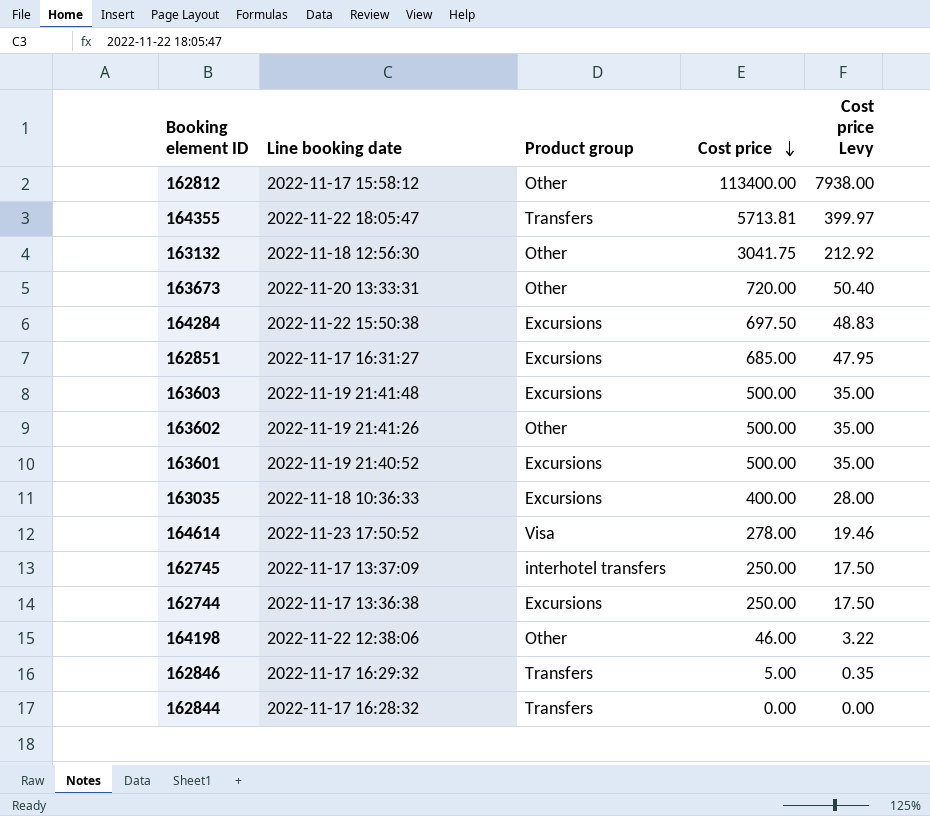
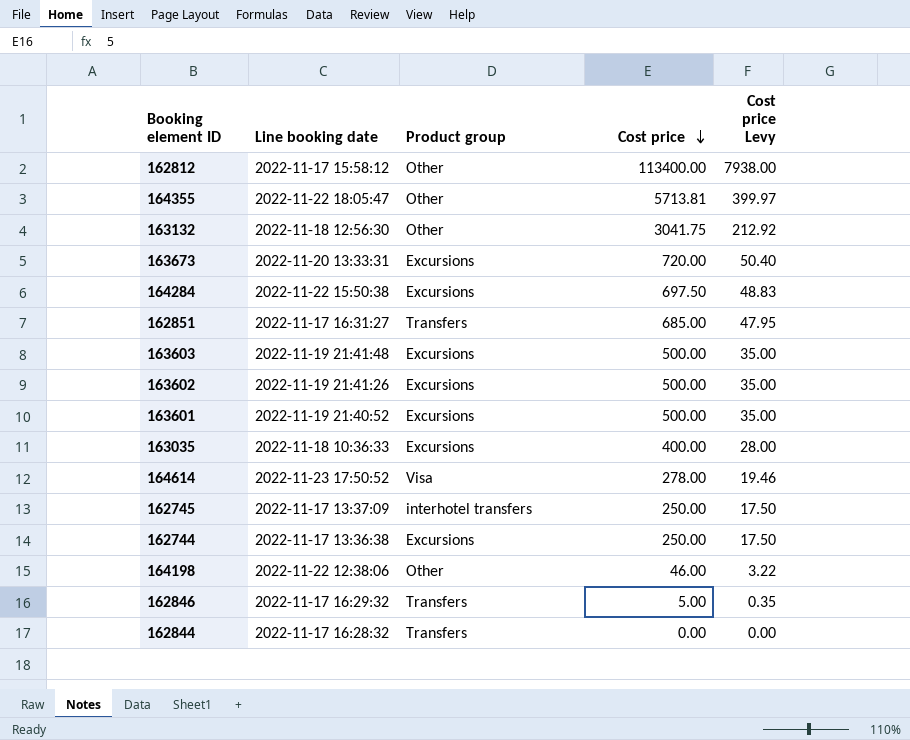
164355 | Product group: Transfers -> Other
163673 | Product group: Other -> Excursions
162851 | Product group: Excursions -> Transfers
163602 | Product group: Other -> Excursions

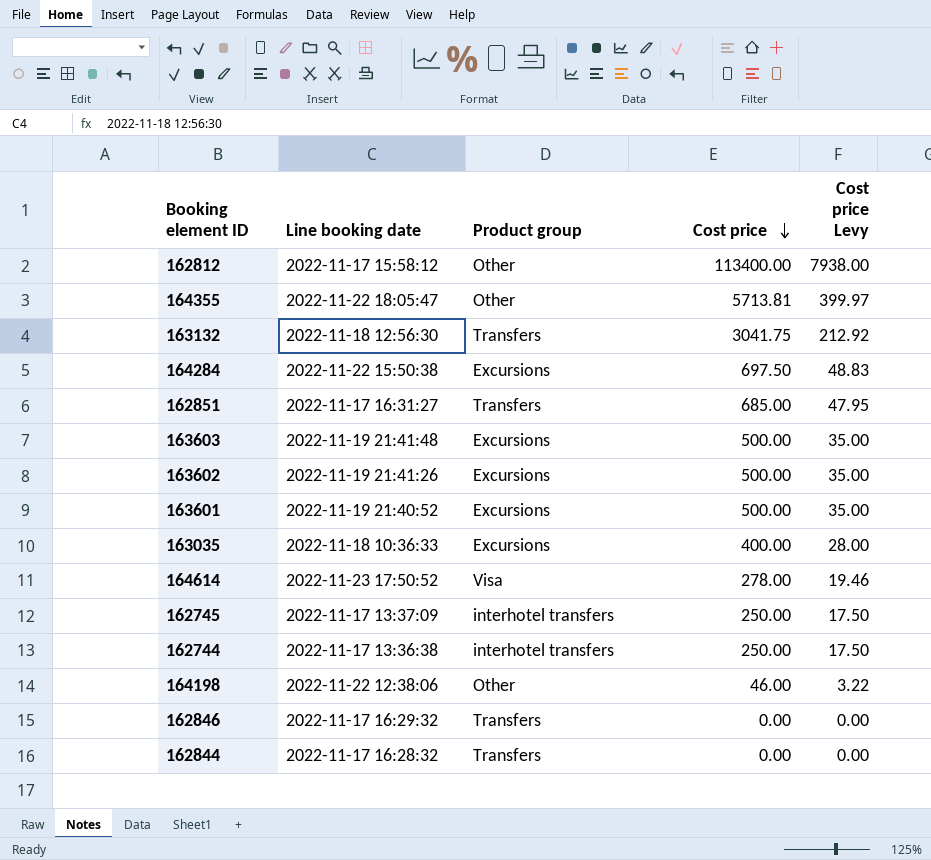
row 163673: 2022-11-20 13:33:31 | Excursions | 720.00 | 50.40 -> none
163132 | Product group: Other -> Transfers
162744 | Product group: Excursions -> interhotel transfers
162846 | Cost price: 5.00 -> 0.00
162846 | Cost price Levy: 0.35 -> 0.00

